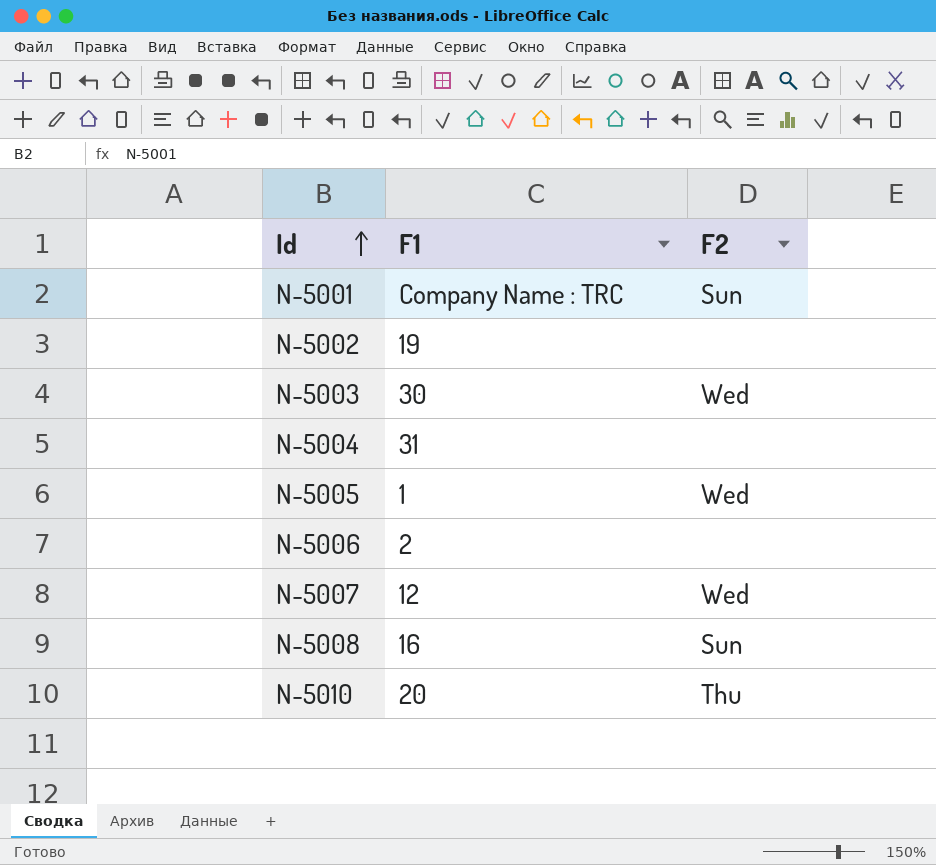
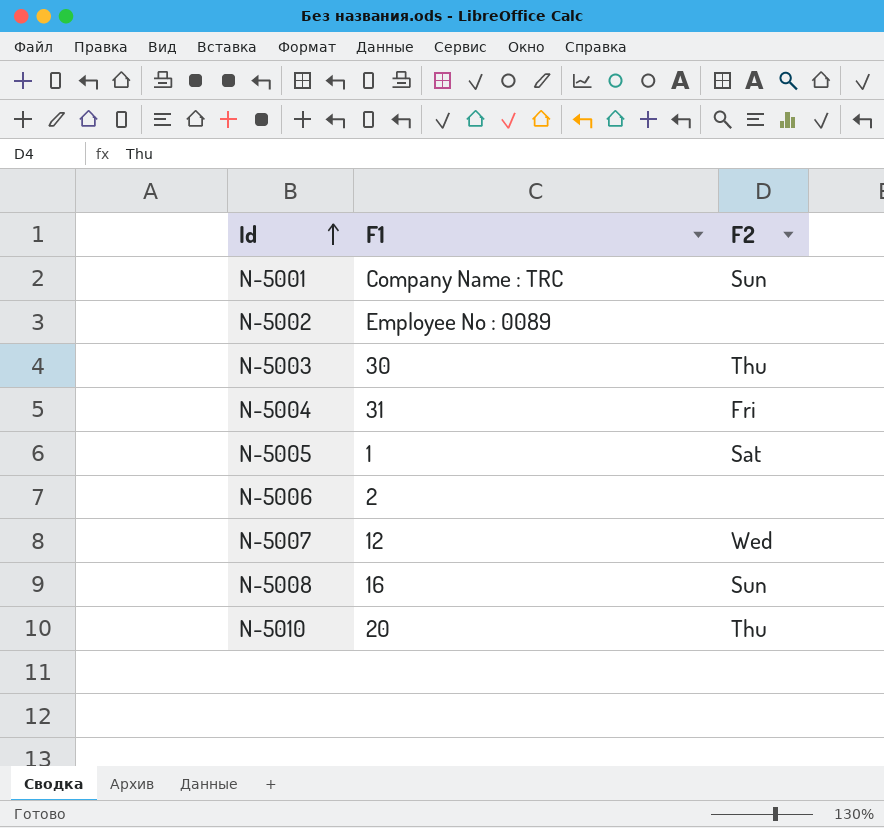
N-5002 | F1: 19 -> Employee No : 0089
N-5003 | F2: Wed -> Thu
N-5004 | F2: none -> Fri
N-5005 | F2: Wed -> Sat

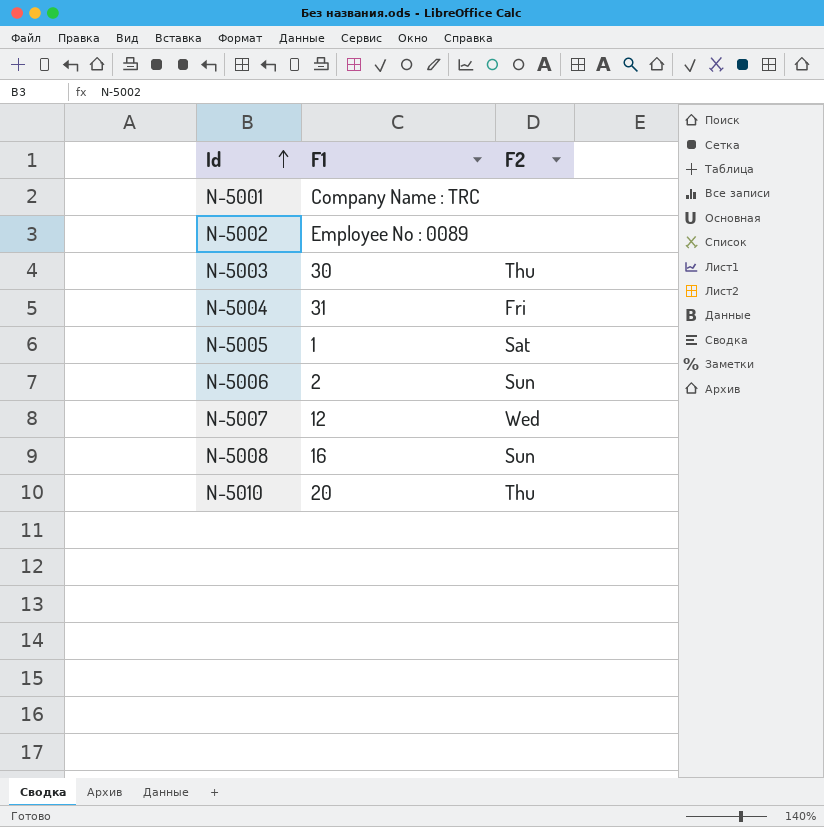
N-5001 | F2: Sun -> none
N-5006 | F2: none -> Sun

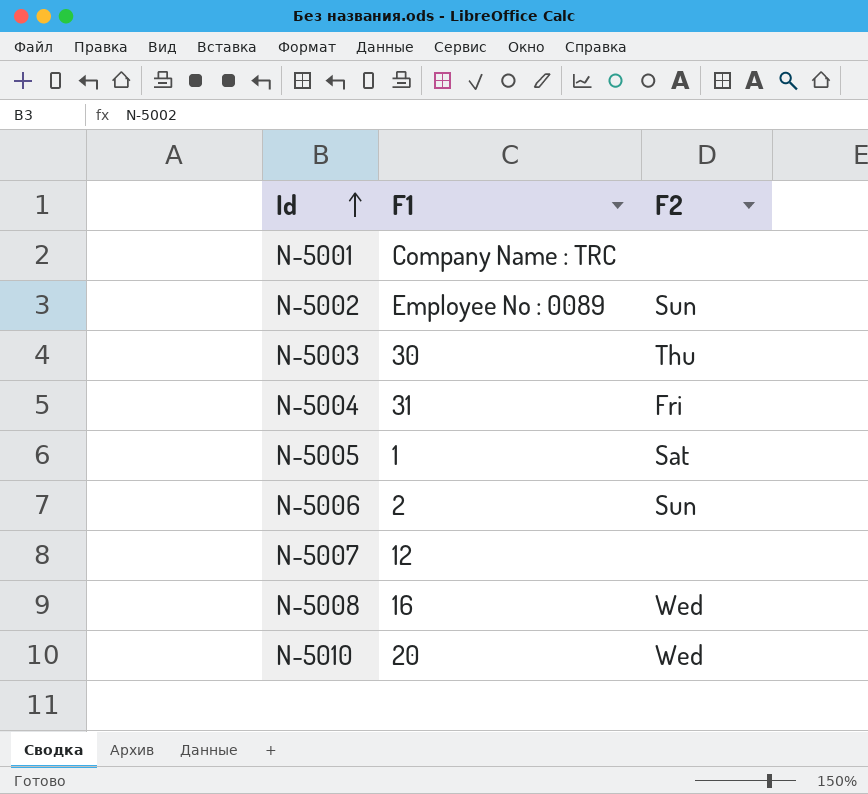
N-5002 | F2: none -> Sun
N-5007 | F2: Wed -> none
N-5008 | F2: Sun -> Wed
N-5010 | F2: Thu -> Wed

